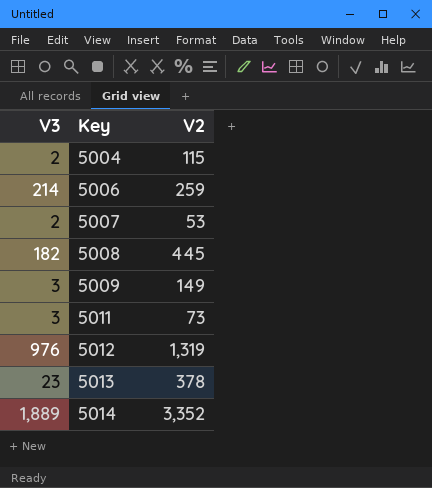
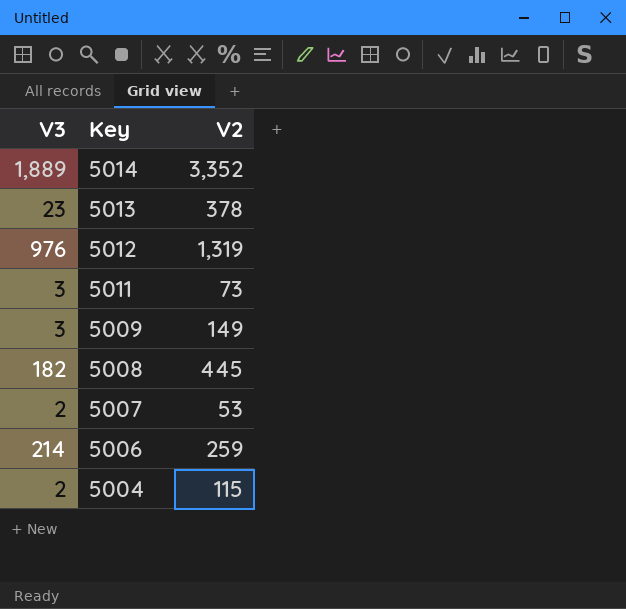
row order: Key ascending -> Key descending

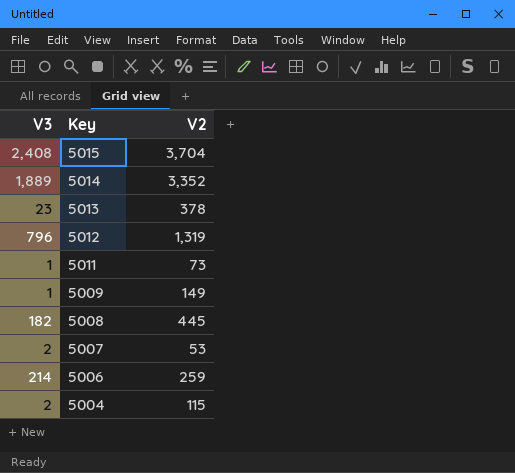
row 5015: none -> 2,408 | 3,704
5012 | V3: 976 -> 796
5011 | V3: 3 -> 1
5009 | V3: 3 -> 1

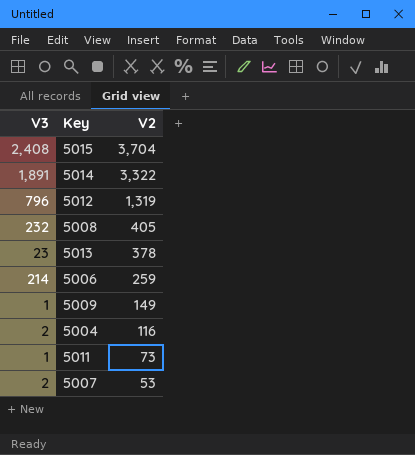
row order: Key descending -> V2 descending
5014 | V3: 1,889 -> 1,891
5014 | V2: 3,352 -> 3,322
5008 | V3: 182 -> 232
5008 | V2: 445 -> 405
5004 | V2: 115 -> 116

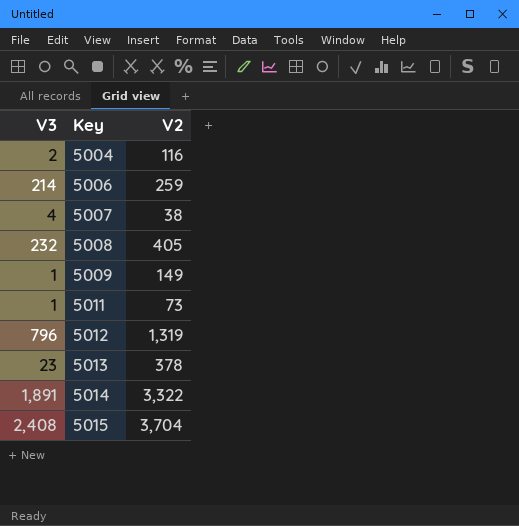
row order: V2 descending -> Key ascending
5007 | V3: 2 -> 4
5007 | V2: 53 -> 38

